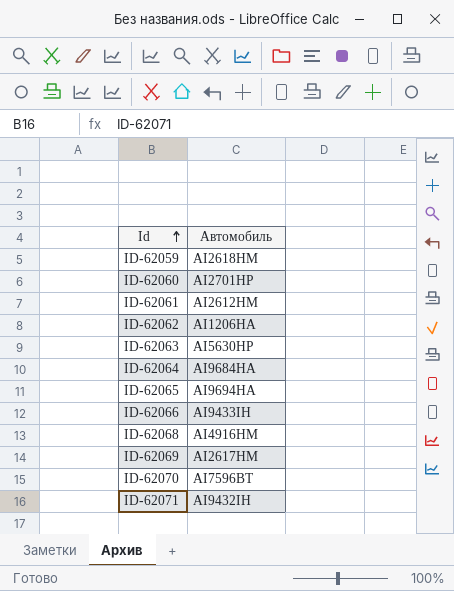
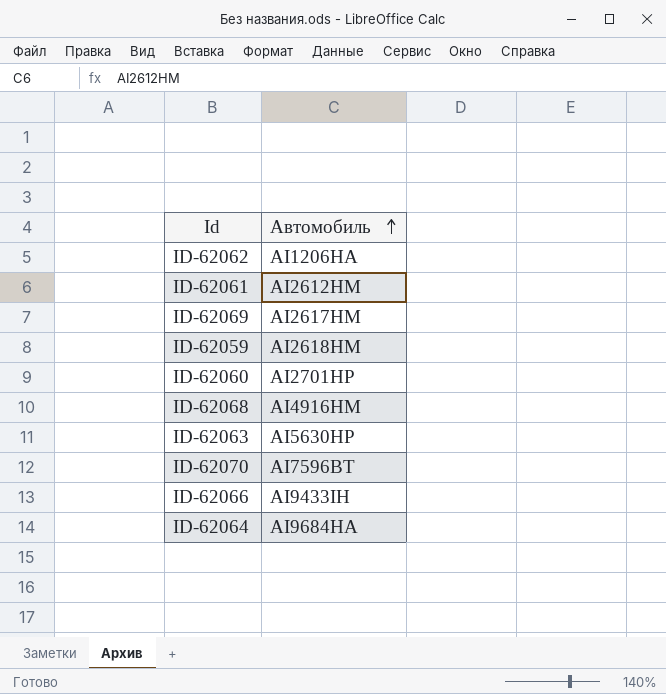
row order: Id ascending -> Автомобиль ascending
row ID-62065: AI9694HA -> none
row ID-62071: AI9432IH -> none

